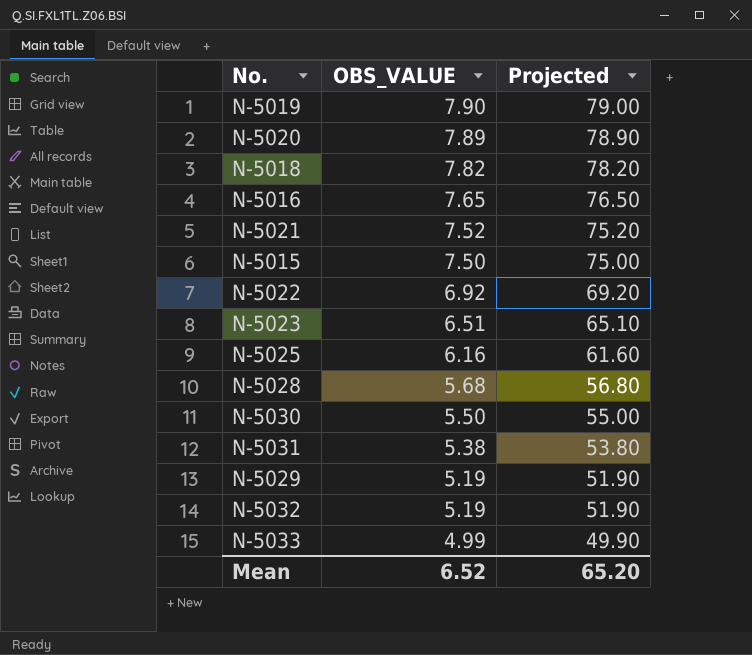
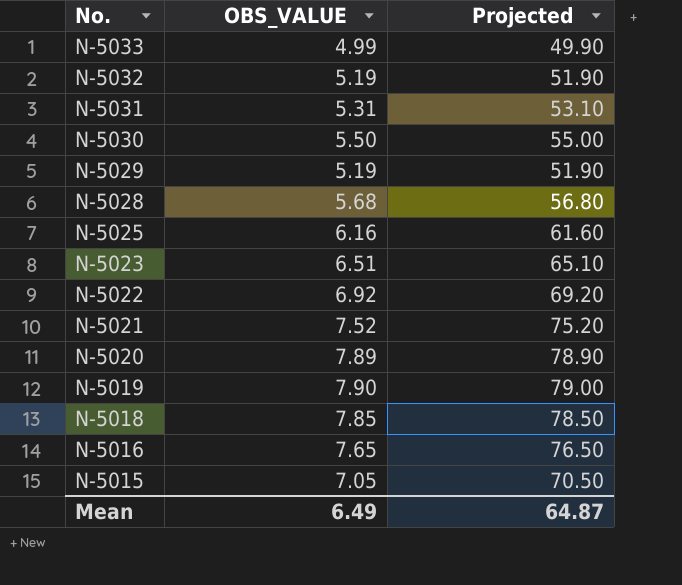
row order: OBS_VALUE descending -> No. descending
N-5031 | OBS_VALUE: 5.38 -> 5.31
N-5031 | Projected: 53.80 -> 53.10
N-5018 | OBS_VALUE: 7.82 -> 7.85
N-5018 | Projected: 78.20 -> 78.50
N-5015 | OBS_VALUE: 7.50 -> 7.05
N-5015 | Projected: 75.00 -> 70.50
Mean | OBS_VALUE: 6.52 -> 6.49
Mean | Projected: 65.20 -> 64.87

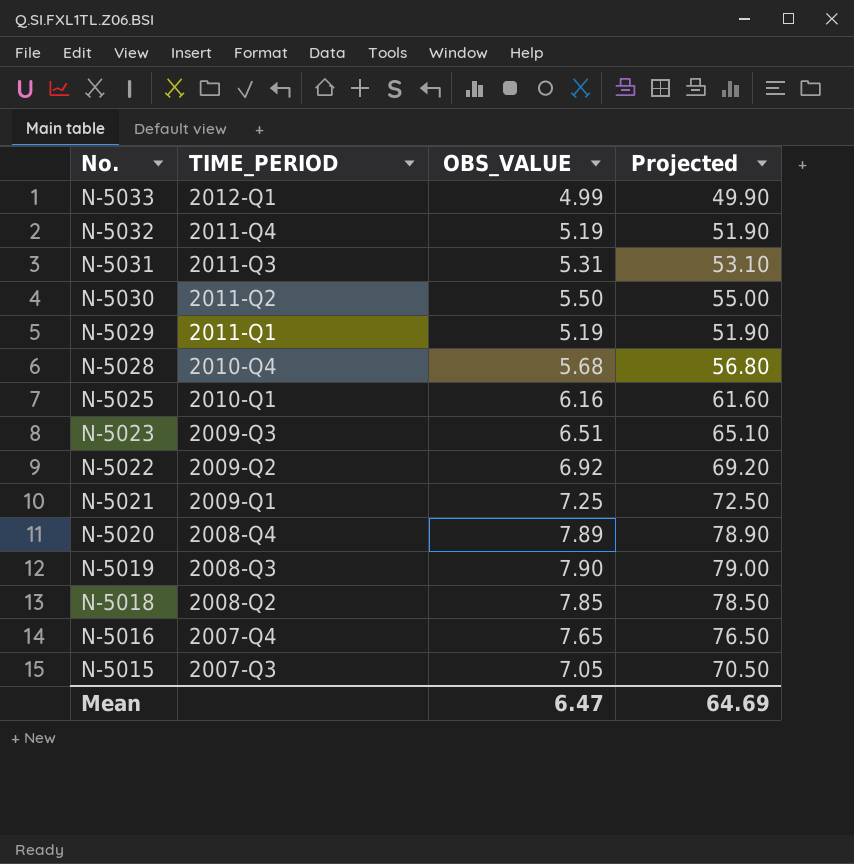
column TIME_PERIOD | position: none -> 2
N-5021 | OBS_VALUE: 7.52 -> 7.25
N-5021 | Projected: 75.20 -> 72.50
Mean | OBS_VALUE: 6.49 -> 6.47
Mean | Projected: 64.87 -> 64.69

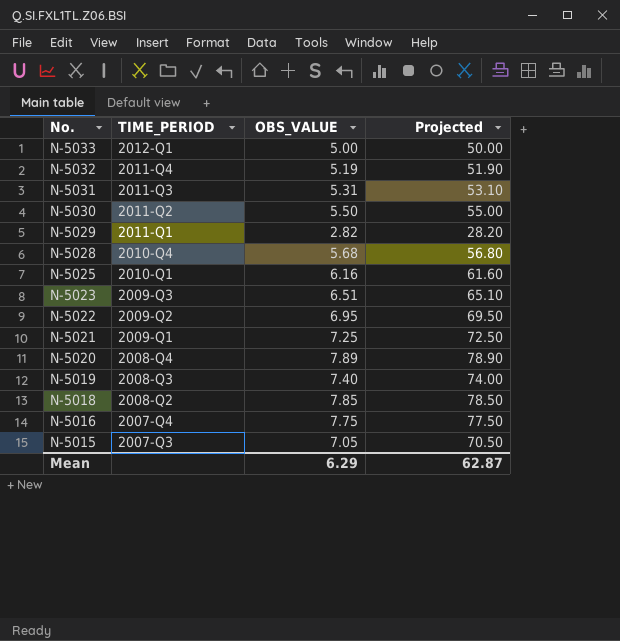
N-5033 | OBS_VALUE: 4.99 -> 5.00
N-5033 | Projected: 49.90 -> 50.00
N-5029 | OBS_VALUE: 5.19 -> 2.82
N-5029 | Projected: 51.90 -> 28.20
N-5022 | OBS_VALUE: 6.92 -> 6.95
N-5022 | Projected: 69.20 -> 69.50
N-5019 | OBS_VALUE: 7.90 -> 7.40
N-5019 | Projected: 79.00 -> 74.00
N-5016 | OBS_VALUE: 7.65 -> 7.75
N-5016 | Projected: 76.50 -> 77.50
Mean | OBS_VALUE: 6.47 -> 6.29
Mean | Projected: 64.69 -> 62.87

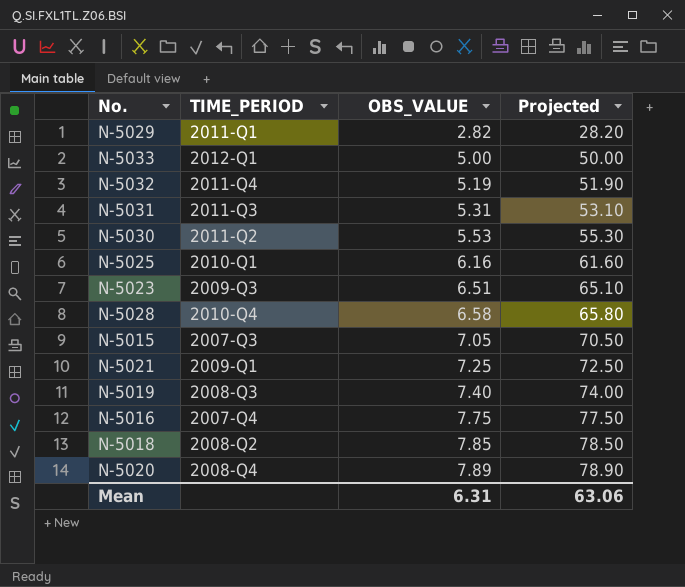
row order: No. descending -> OBS_VALUE ascending
row N-5022: 2009-Q2 | 6.95 | 69.50 -> none
N-5030 | OBS_VALUE: 5.50 -> 5.53
N-5030 | Projected: 55.00 -> 55.30
N-5028 | OBS_VALUE: 5.68 -> 6.58
N-5028 | Projected: 56.80 -> 65.80
Mean | OBS_VALUE: 6.29 -> 6.31
Mean | Projected: 62.87 -> 63.06

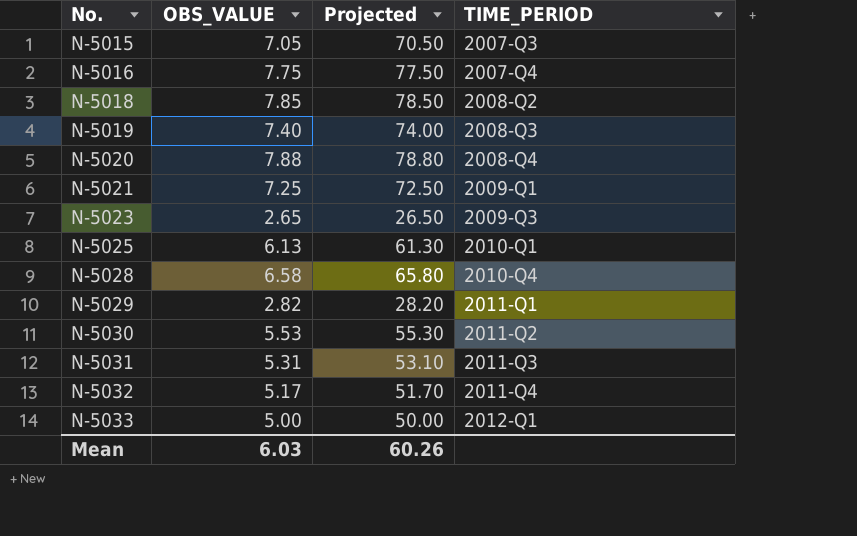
row order: OBS_VALUE ascending -> No. ascending
column TIME_PERIOD | position: 2 -> 4
N-5020 | OBS_VALUE: 7.89 -> 7.88
N-5020 | Projected: 78.90 -> 78.80
N-5023 | OBS_VALUE: 6.51 -> 2.65
N-5023 | Projected: 65.10 -> 26.50
N-5025 | OBS_VALUE: 6.16 -> 6.13
N-5025 | Projected: 61.60 -> 61.30
N-5032 | OBS_VALUE: 5.19 -> 5.17
N-5032 | Projected: 51.90 -> 51.70
Mean | OBS_VALUE: 6.31 -> 6.03
Mean | Projected: 63.06 -> 60.26

